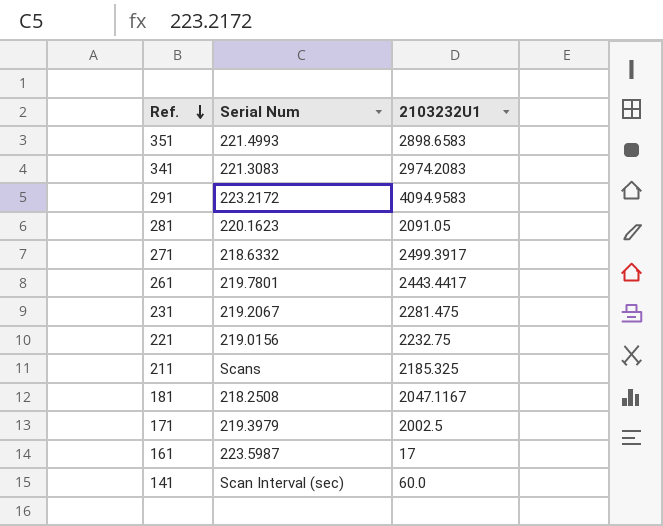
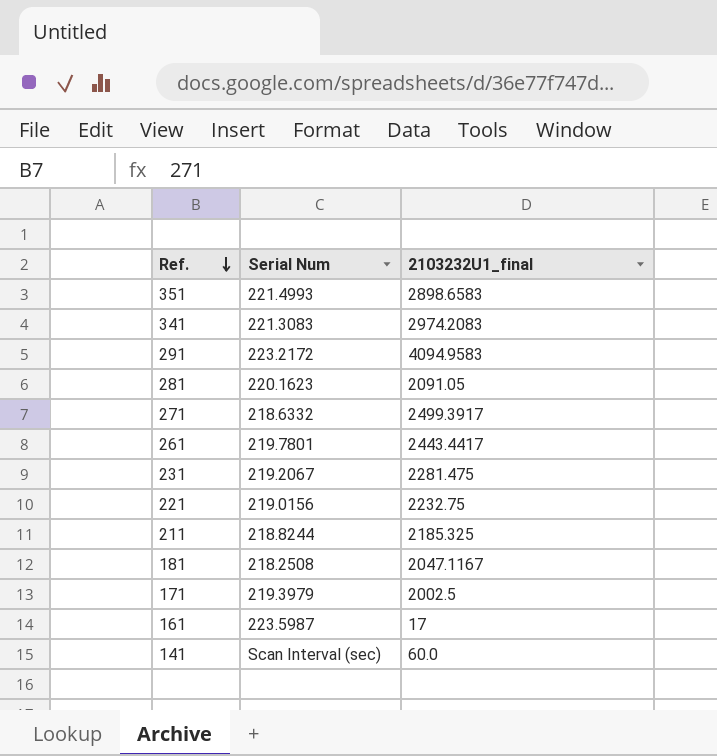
column name: 2103232U1 -> 2103232U1_final
211 | Serial Num: Scans -> 218.8244

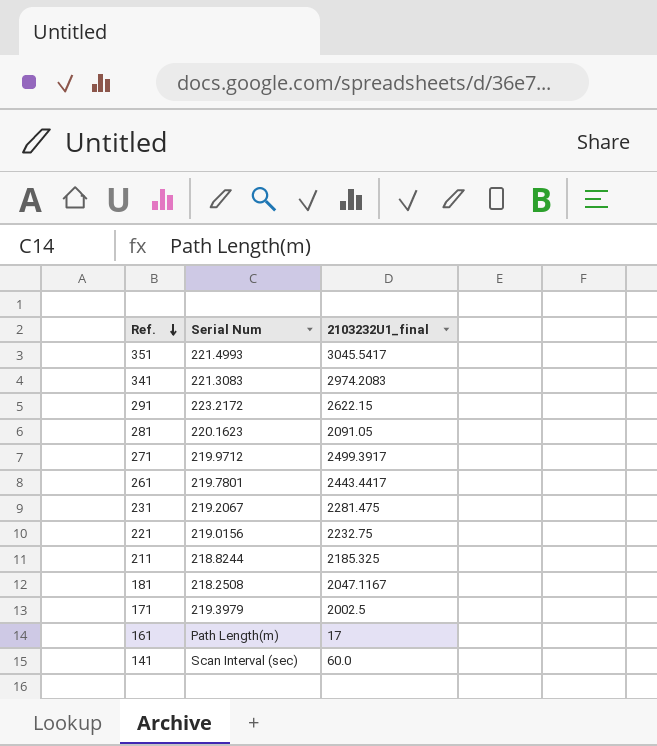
351 | 2103232U1_final: 2898.6583 -> 3045.5417
291 | 2103232U1_final: 4094.9583 -> 2622.15
271 | Serial Num: 218.6332 -> 219.9712
161 | Serial Num: 223.5987 -> Path Length(m)

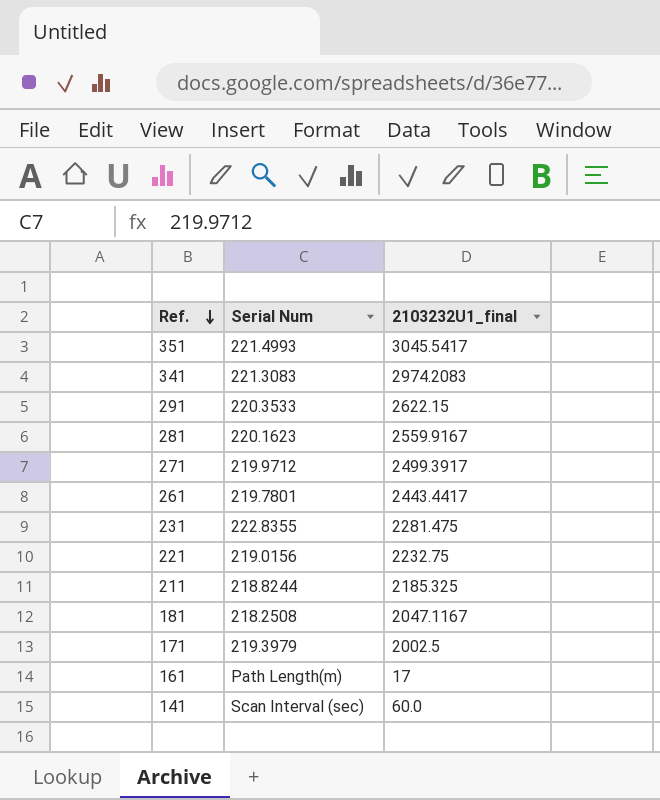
291 | Serial Num: 223.2172 -> 220.3533
281 | 2103232U1_final: 2091.05 -> 2559.9167
231 | Serial Num: 219.2067 -> 222.8355

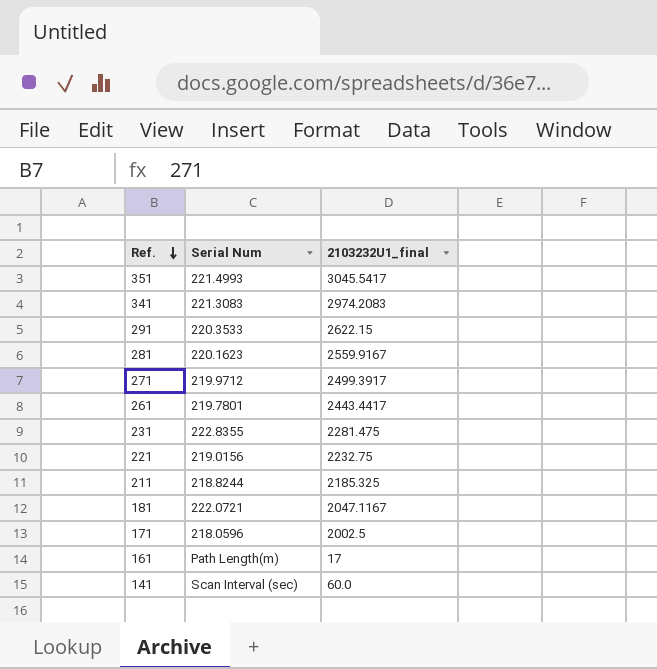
181 | Serial Num: 218.2508 -> 222.0721
171 | Serial Num: 219.3979 -> 218.0596

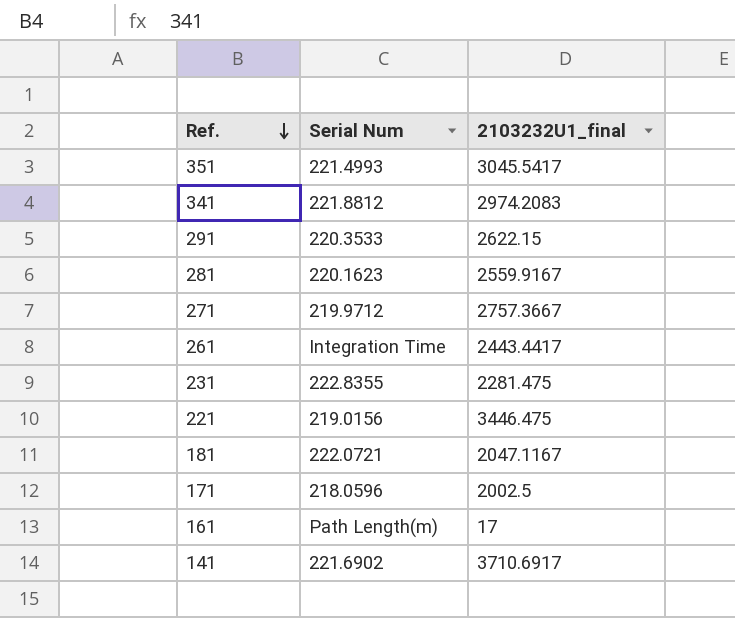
row 211: 218.8244 | 2185.325 -> none
341 | Serial Num: 221.3083 -> 221.8812
271 | 2103232U1_final: 2499.3917 -> 2757.3667
261 | Serial Num: 219.7801 -> Integration Time
221 | 2103232U1_final: 2232.75 -> 3446.475
141 | Serial Num: Scan Interval (sec) -> 221.6902
141 | 2103232U1_final: 60.0 -> 3710.6917

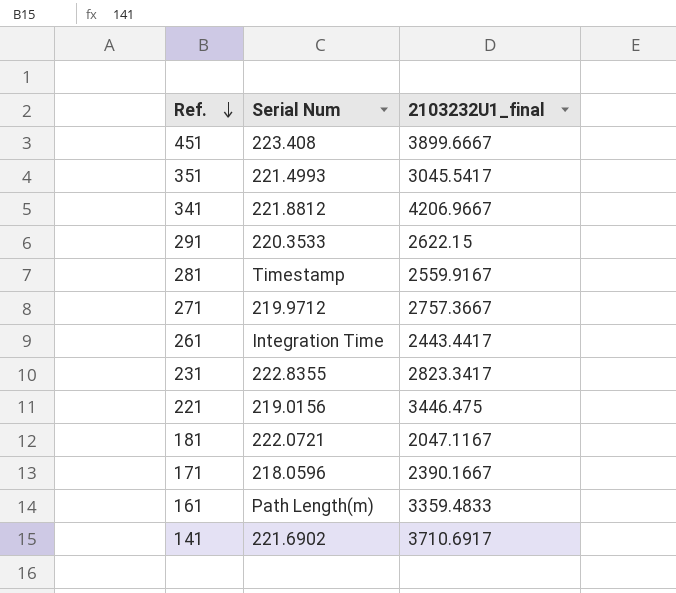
row 451: none -> 223.408 | 3899.6667
341 | 2103232U1_final: 2974.2083 -> 4206.9667
281 | Serial Num: 220.1623 -> Timestamp
231 | 2103232U1_final: 2281.475 -> 2823.3417
171 | 2103232U1_final: 2002.5 -> 2390.1667
161 | 2103232U1_final: 17 -> 3359.4833

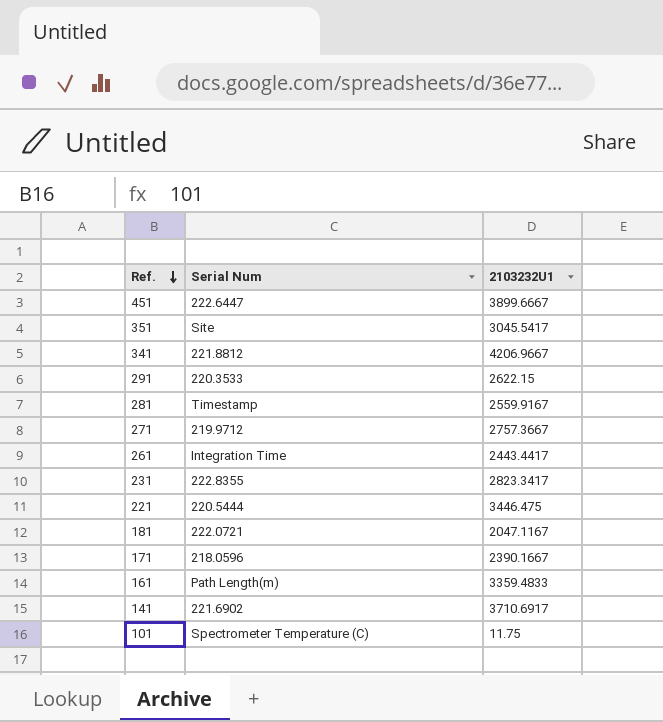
column name: 2103232U1_final -> 2103232U1
451 | Serial Num: 223.408 -> 222.6447
351 | Serial Num: 221.4993 -> Site
221 | Serial Num: 219.0156 -> 220.5444
row 101: none -> Spectrometer Temperature (C) | 11.75

